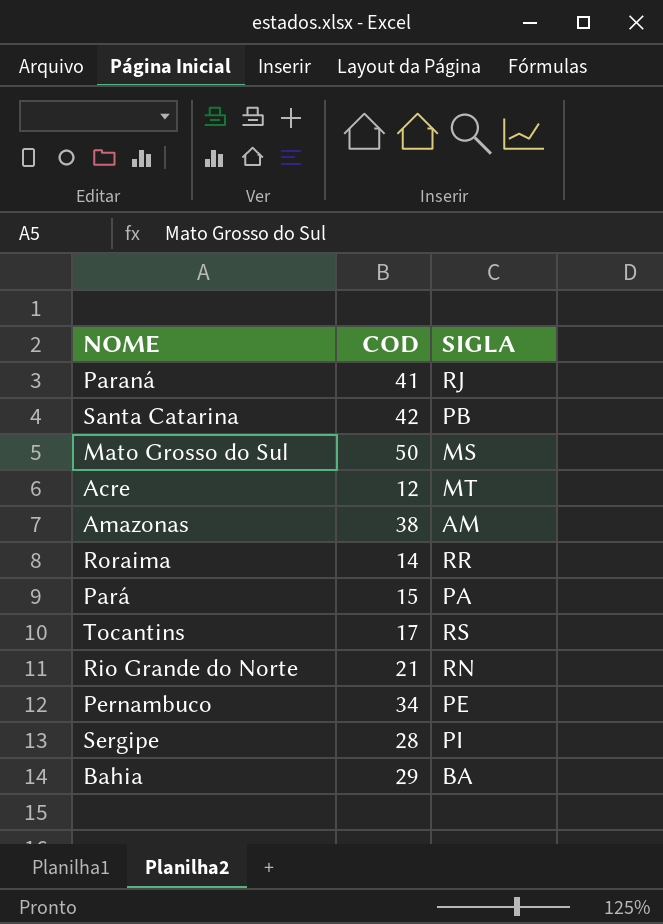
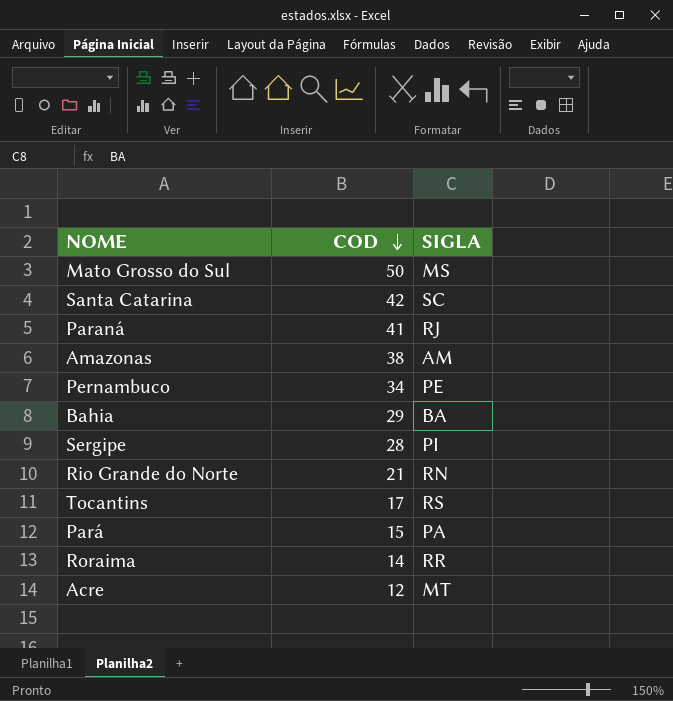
row order: none -> COD descending
Santa Catarina | SIGLA: PB -> SC

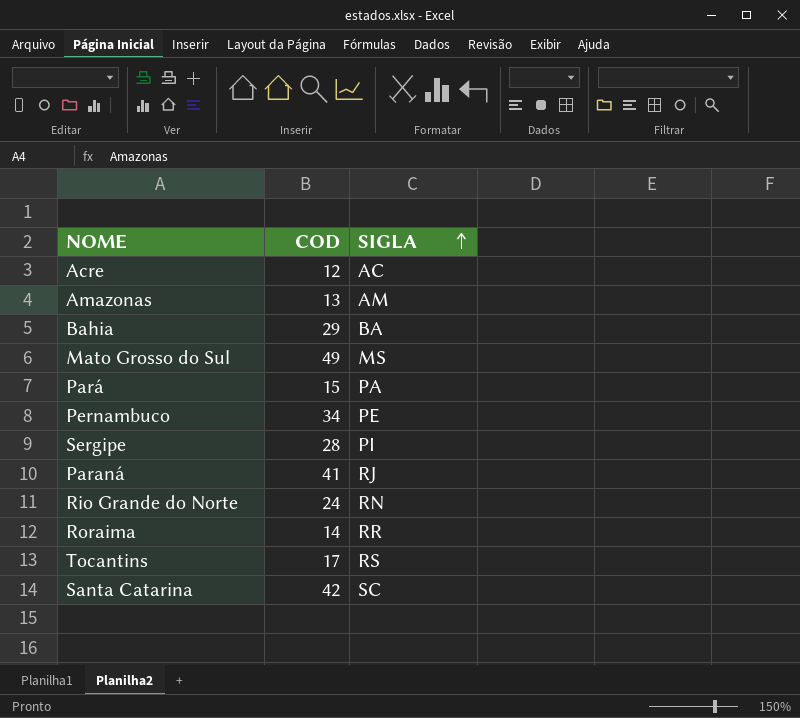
row order: COD descending -> SIGLA ascending
Acre | SIGLA: MT -> AC
Amazonas | COD: 38 -> 13
Mato Grosso do Sul | COD: 50 -> 49
Rio Grande do Norte | COD: 21 -> 24

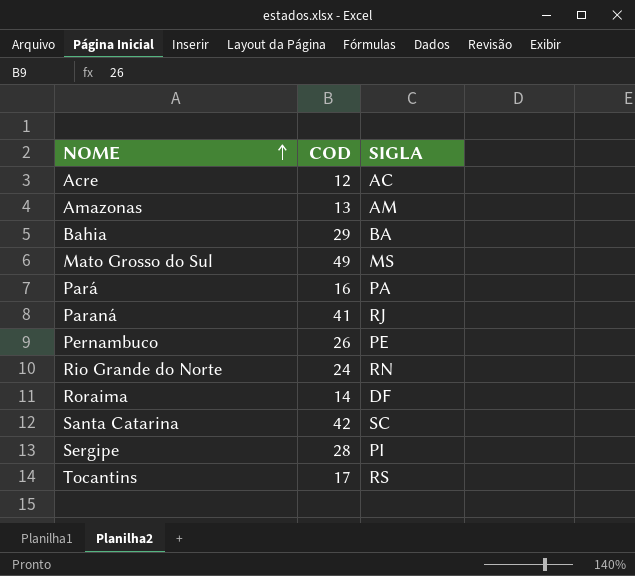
row order: SIGLA ascending -> NOME ascending
Pará | COD: 15 -> 16
Pernambuco | COD: 34 -> 26
Roraima | SIGLA: RR -> DF

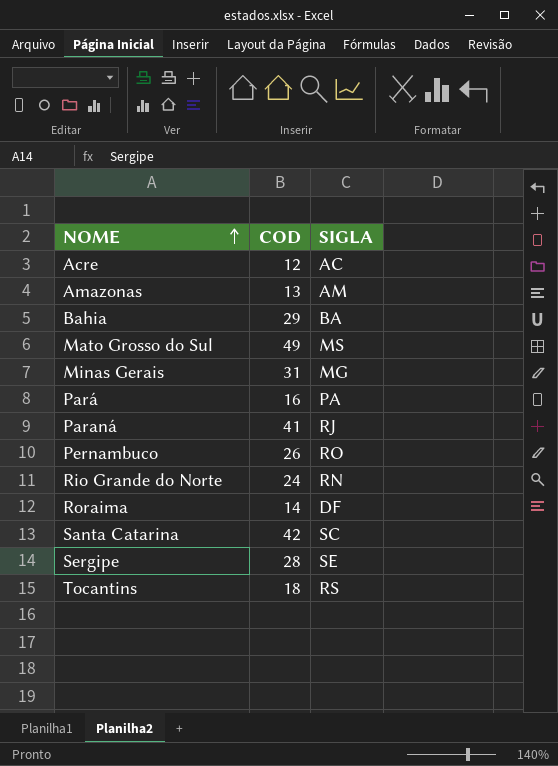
row Minas Gerais: none -> 31 | MG
Pernambuco | SIGLA: PE -> RO
Sergipe | SIGLA: PI -> SE
Tocantins | COD: 17 -> 18

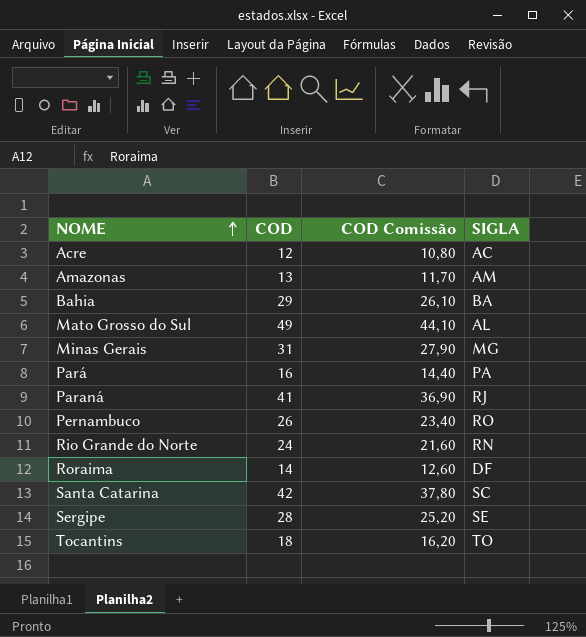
column COD Comissão | formula: none -> [COD] * 0,9
Mato Grosso do Sul | SIGLA: MS -> AL
Tocantins | SIGLA: RS -> TO

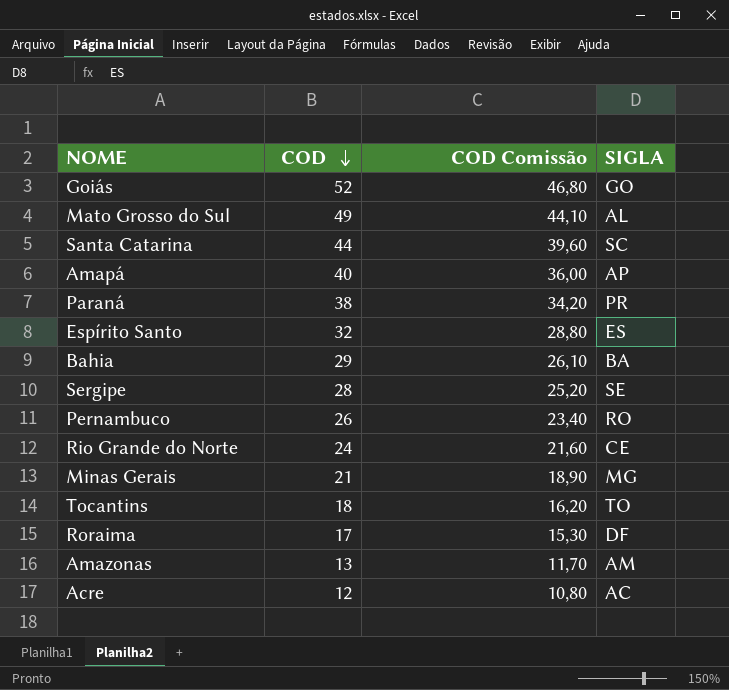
row order: NOME ascending -> COD descending
row Pará: 16 | 14,40 | PA -> none
row Goiás: none -> 52 | 46,80 | GO
Santa Catarina | COD: 42 -> 44
Santa Catarina | COD Comissão: 37,80 -> 39,60
row Amapá: none -> 40 | 36,00 | AP
Paraná | COD: 41 -> 38
Paraná | COD Comissão: 36,90 -> 34,20
Paraná | SIGLA: RJ -> PR
row Espírito Santo: none -> 32 | 28,80 | ES
Rio Grande do Norte | SIGLA: RN -> CE
Minas Gerais | COD: 31 -> 21
Minas Gerais | COD Comissão: 27,90 -> 18,90
Roraima | COD: 14 -> 17
Roraima | COD Comissão: 12,60 -> 15,30

